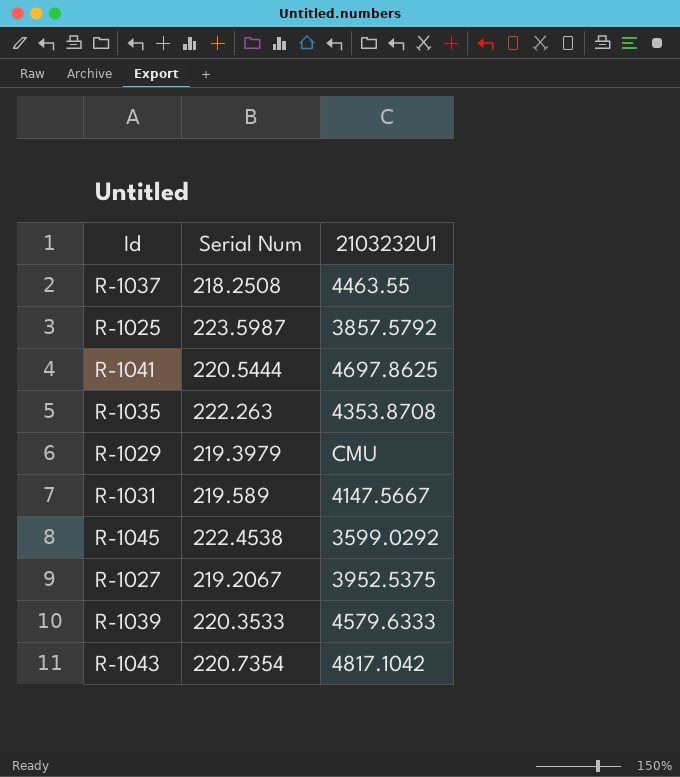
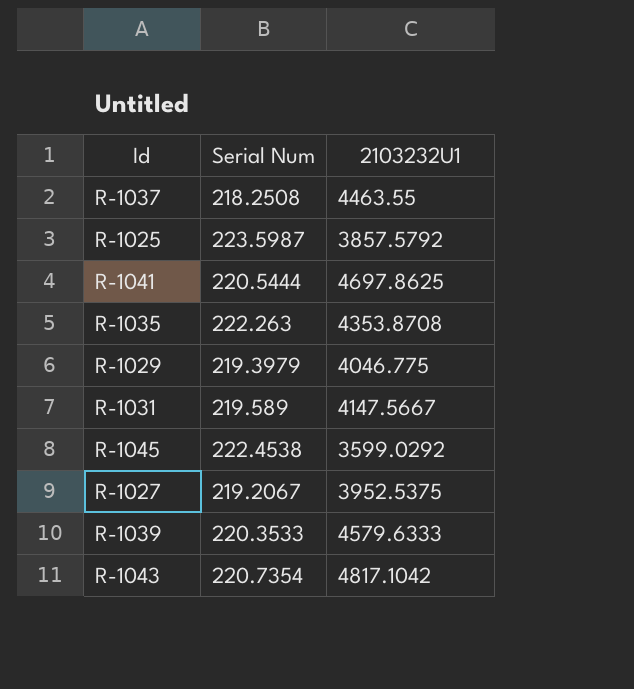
R-1029 | 2103232U1: CMU -> 4046.775

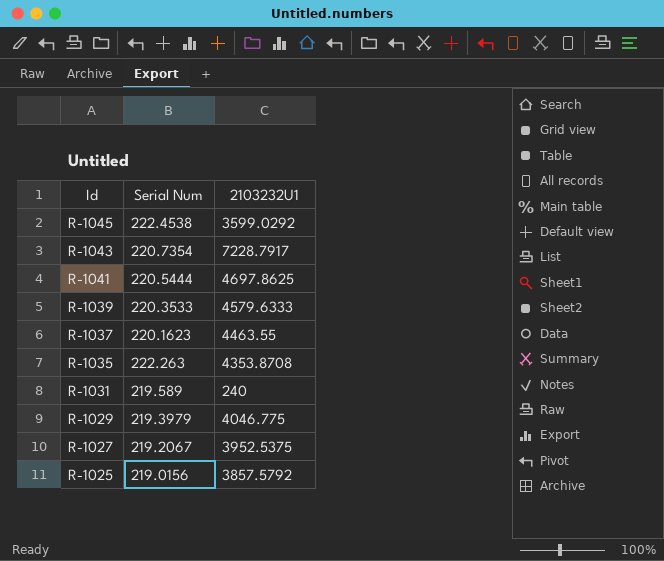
row order: none -> Id descending
R-1043 | 2103232U1: 4817.1042 -> 7228.7917
R-1037 | Serial Num: 218.2508 -> 220.1623
R-1031 | 2103232U1: 4147.5667 -> 240
R-1025 | Serial Num: 223.5987 -> 219.0156

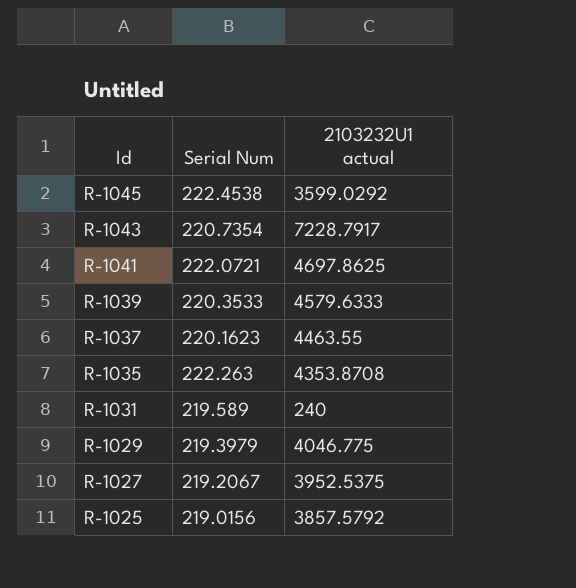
column name: 2103232U1 -> 2103232U1 actual
R-1041 | Serial Num: 220.5444 -> 222.0721

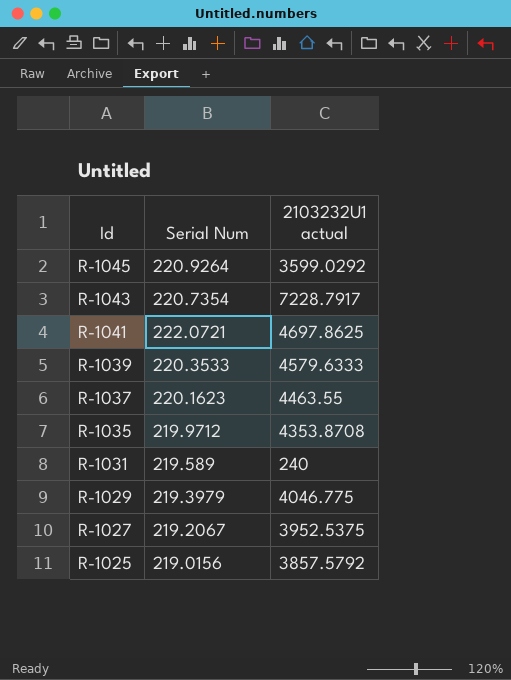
R-1045 | Serial Num: 222.4538 -> 220.9264
R-1035 | Serial Num: 222.263 -> 219.9712

